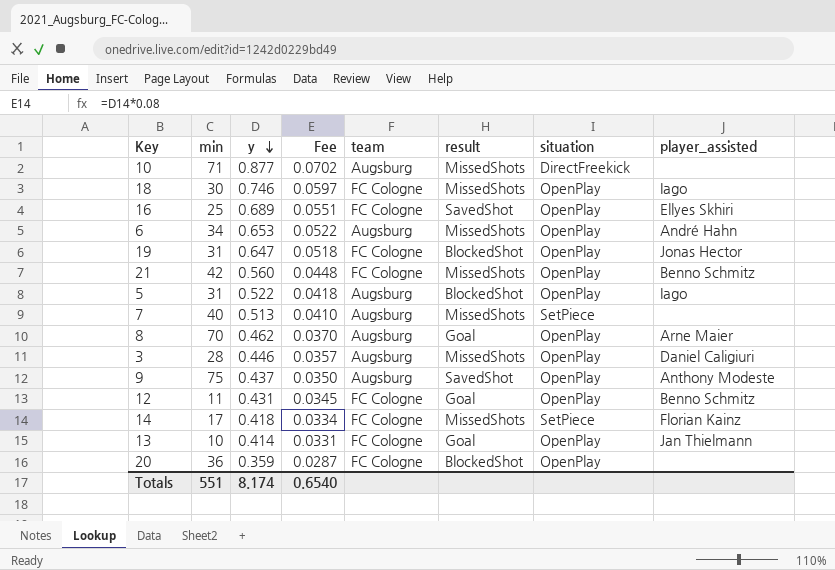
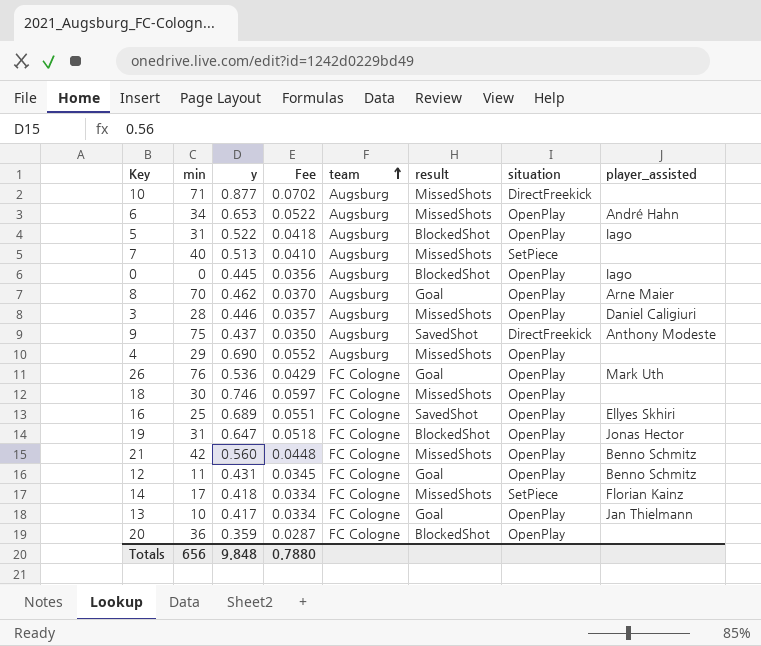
row order: y descending -> team ascending
row 0: none -> 0 | 0.445 | 0.0356 | Augsburg | BlockedShot | OpenPlay | Iago
9 | situation: OpenPlay -> DirectFreekick
row 4: none -> 29 | 0.690 | 0.0552 | Augsburg | MissedShots | OpenPlay | none
row 26: none -> 76 | 0.536 | 0.0429 | FC Cologne | Goal | OpenPlay | Mark Uth
18 | player_assisted: Iago -> none
13 | y: 0.414 -> 0.417
13 | Fee: 0.0331 -> 0.0334
Totals | min: 551 -> 656
Totals | y: 8.174 -> 9.848
Totals | Fee: 0.6540 -> 0.7880

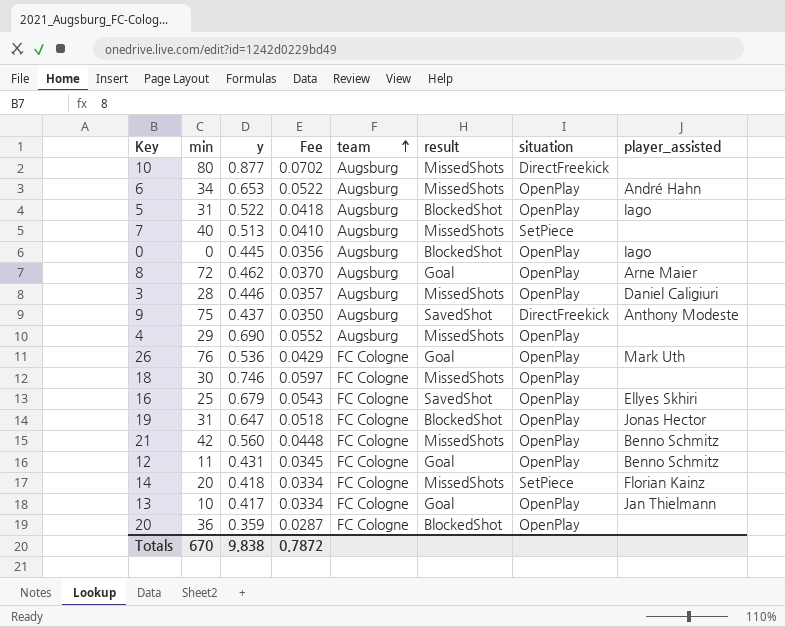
10 | min: 71 -> 80
8 | min: 70 -> 72
16 | y: 0.689 -> 0.679
16 | Fee: 0.0551 -> 0.0543
14 | min: 17 -> 20
Totals | min: 656 -> 670
Totals | y: 9.848 -> 9.838
Totals | Fee: 0.7880 -> 0.7872

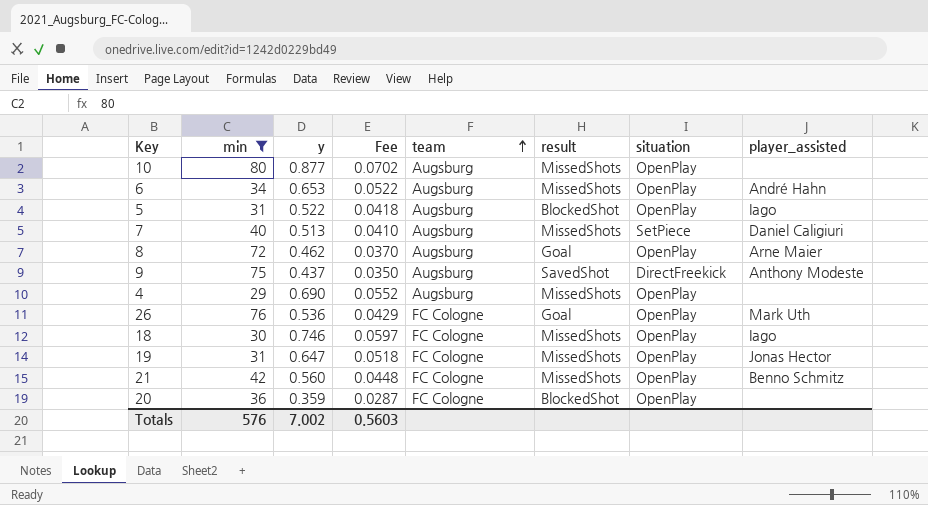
filter: none -> min >= 29
10 | situation: DirectFreekick -> OpenPlay
7 | player_assisted: none -> Daniel Caligiuri
18 | player_assisted: none -> Iago
19 | result: BlockedShot -> MissedShots
Totals | min: 670 -> 576
Totals | y: 9.838 -> 7.002
Totals | Fee: 0.7872 -> 0.5603

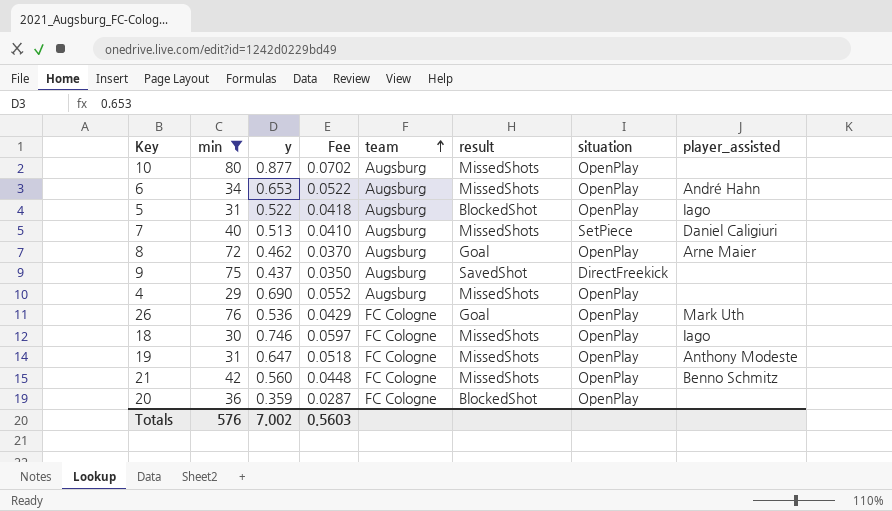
9 | player_assisted: Anthony Modeste -> none
19 | player_assisted: Jonas Hector -> Anthony Modeste

